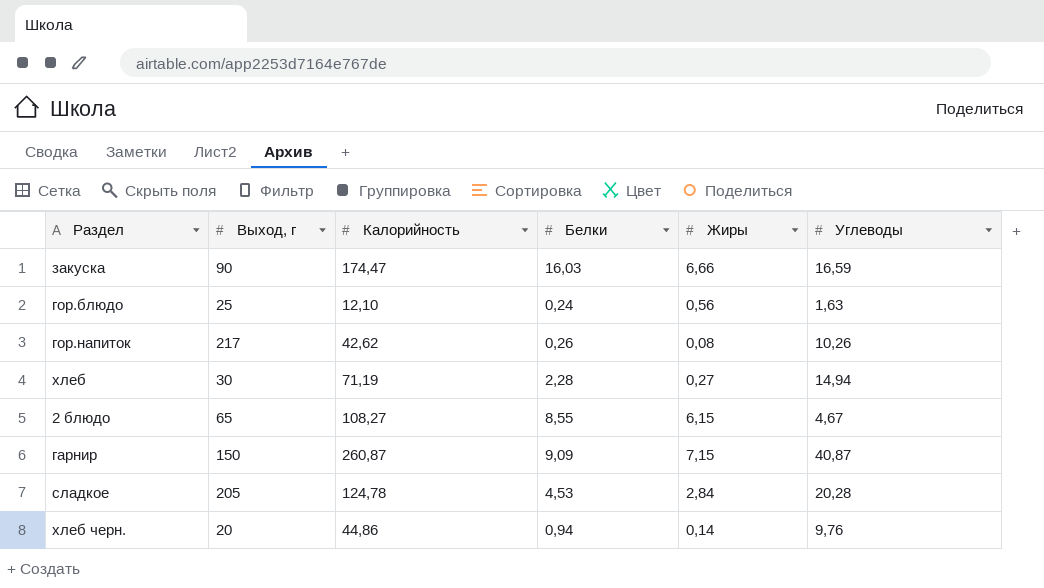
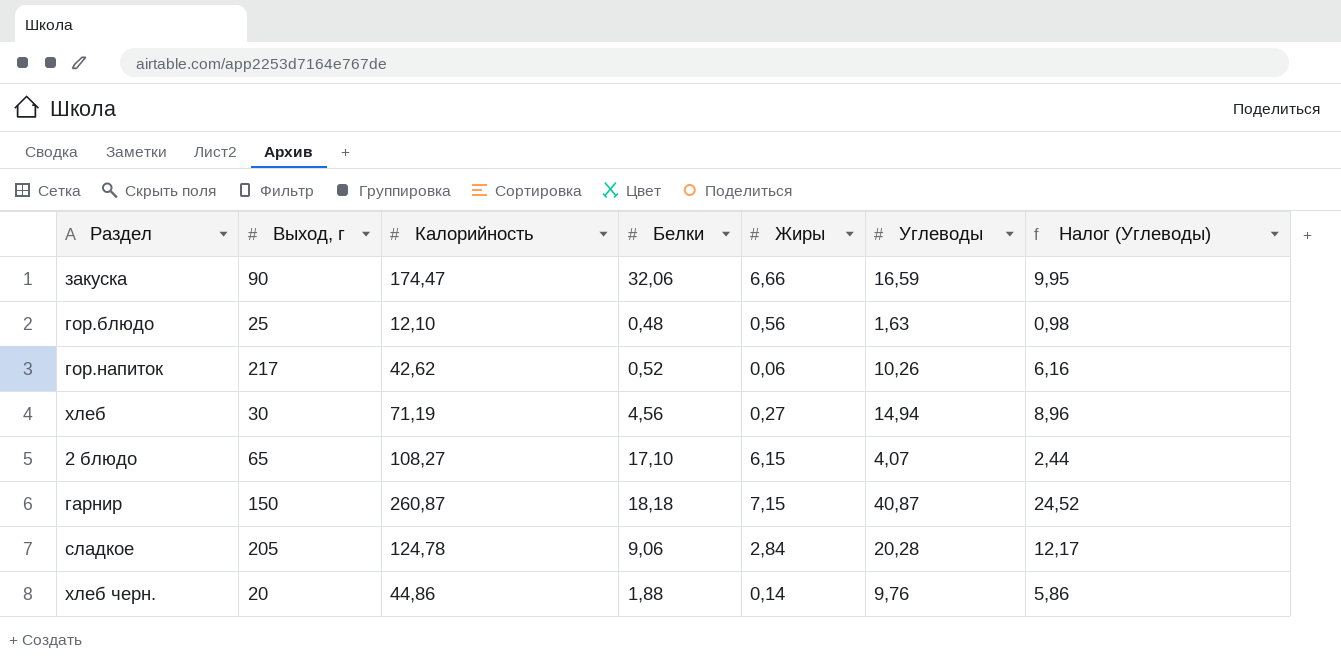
column Налог (Углеводы) | formula: none -> [Углеводы] * 0,6
закуска | Белки: 16,03 -> 32,06
гор.блюдо | Белки: 0,24 -> 0,48
гор.напиток | Белки: 0,26 -> 0,52
гор.напиток | Жиры: 0,08 -> 0,06
хлеб | Белки: 2,28 -> 4,56
2 блюдо | Белки: 8,55 -> 17,10
2 блюдо | Углеводы: 4,67 -> 4,07
гарнир | Белки: 9,09 -> 18,18
сладкое | Белки: 4,53 -> 9,06
хлеб черн. | Белки: 0,94 -> 1,88

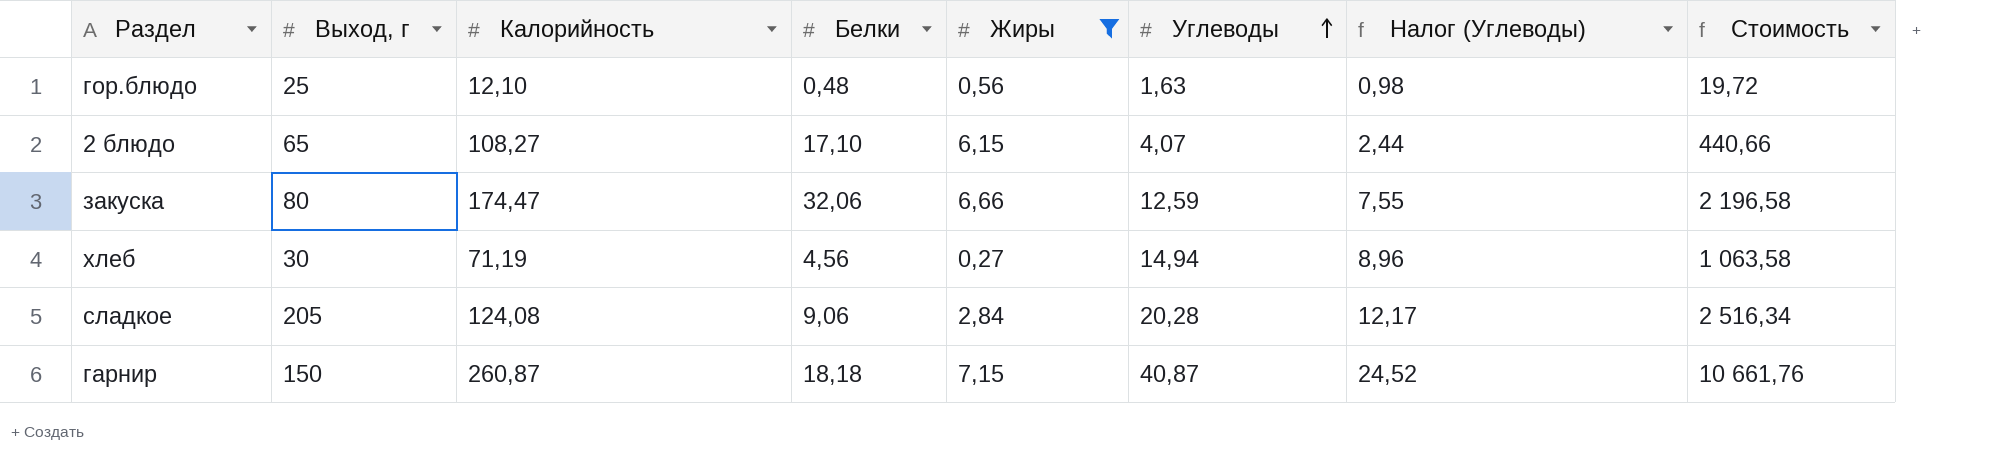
filter: none -> Жиры >= 0,27
row order: none -> Углеводы ascending
column Стоимость | formula: none -> [Калорийность] * [Углеводы]
закуска | Выход, г: 90 -> 80
закуска | Углеводы: 16,59 -> 12,59
закуска | Налог (Углеводы): 9,95 -> 7,55
сладкое | Калорийность: 124,78 -> 124,08

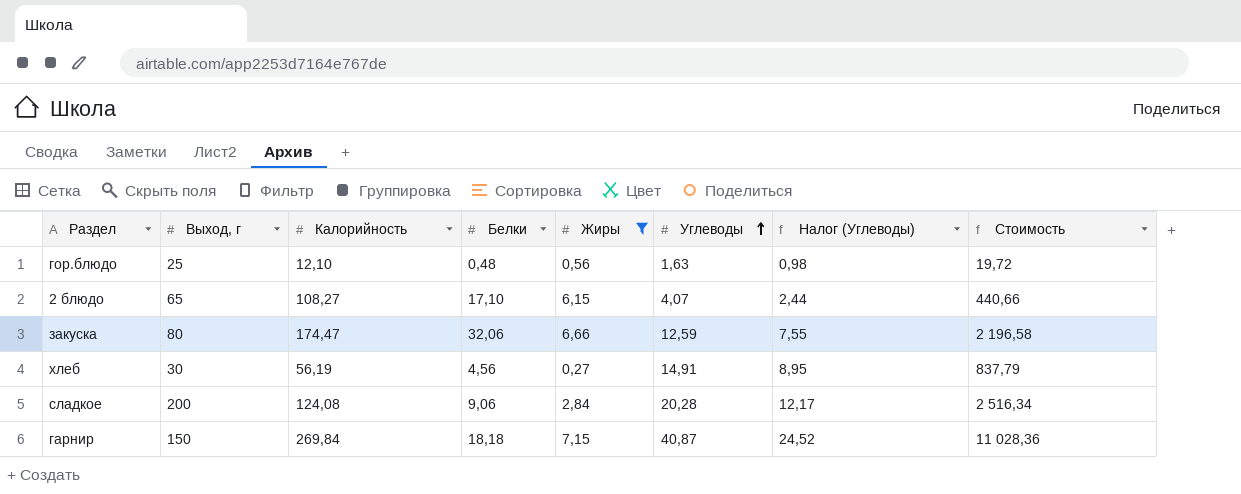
хлеб | Калорийность: 71,19 -> 56,19
хлеб | Углеводы: 14,94 -> 14,91
хлеб | Налог (Углеводы): 8,96 -> 8,95
хлеб | Стоимость: 1 063,58 -> 837,79
сладкое | Выход, г: 205 -> 200
гарнир | Калорийность: 260,87 -> 269,84
гарнир | Стоимость: 10 661,76 -> 11 028,36

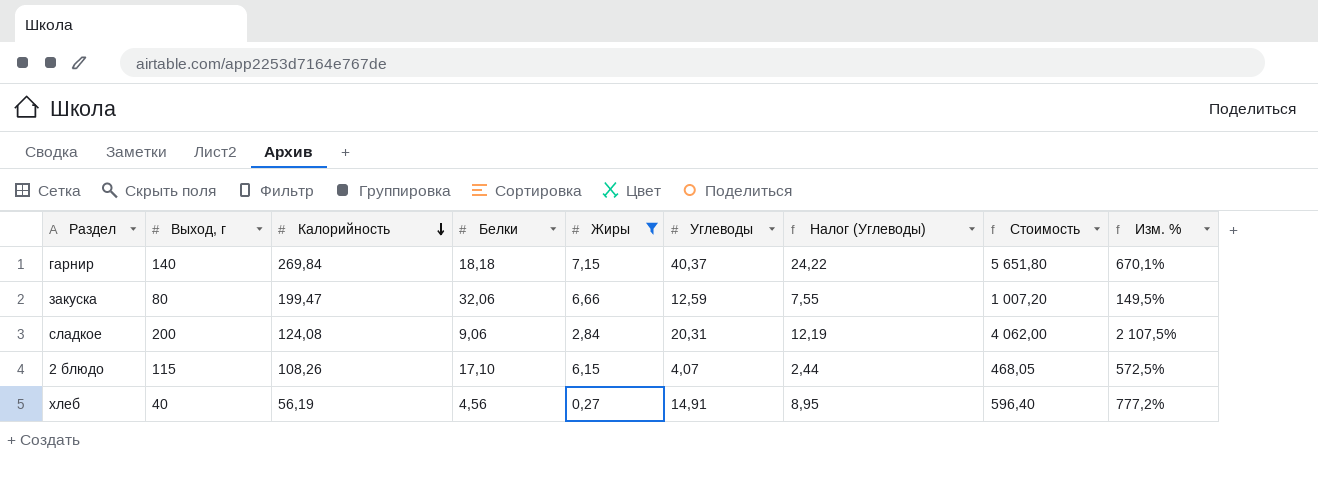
row order: Углеводы ascending -> Калорийность descending
column Стоимость | formula: [Калорийность] * [Углеводы] -> [Выход, г] * [Углеводы]
column Изм. % | formula: none -> ([Выход, г] - [Белки]) / [Белки]
row гор.блюдо: 25 | 12,10 | 0,48 | 0,56 | 1,63 | 0,98 | 19,72 -> none
гарнир | Выход, г: 150 -> 140
гарнир | Углеводы: 40,87 -> 40,37
гарнир | Налог (Углеводы): 24,52 -> 24,22
закуска | Калорийность: 174,47 -> 199,47
сладкое | Углеводы: 20,28 -> 20,31
сладкое | Налог (Углеводы): 12,17 -> 12,19
2 блюдо | Выход, г: 65 -> 115
2 блюдо | Калорийность: 108,27 -> 108,26
хлеб | Выход, г: 30 -> 40

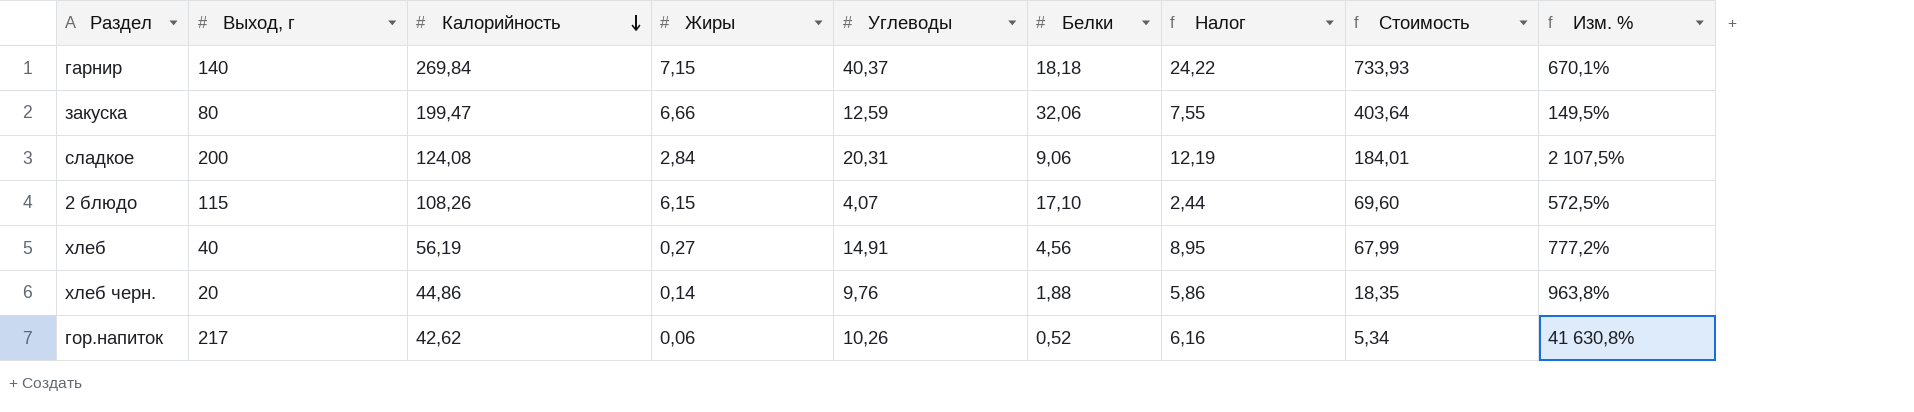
filter: Жиры >= 0,27 -> none
column Белки | position: 4 -> 6
column name: Налог (Углеводы) -> Налог
column Стоимость | formula: [Выход, г] * [Углеводы] -> [Углеводы] * [Белки]

